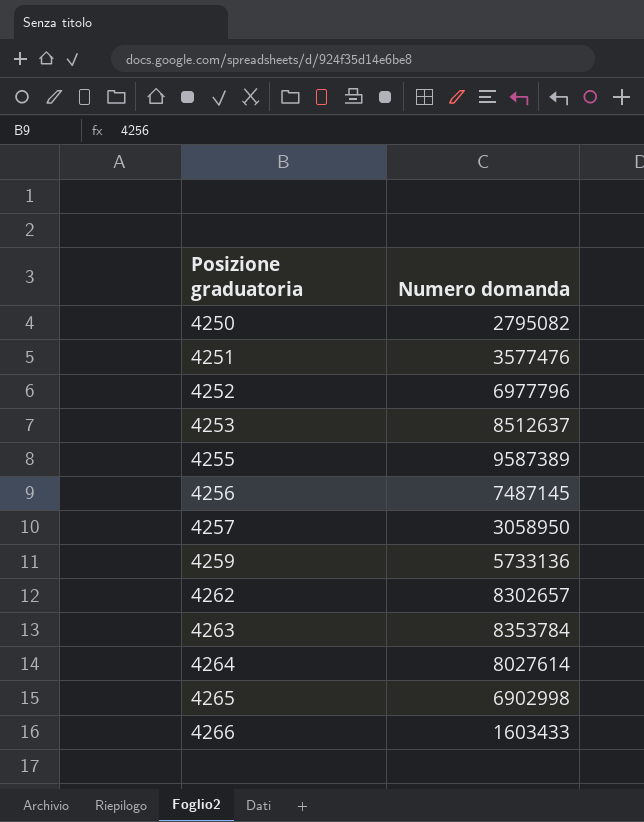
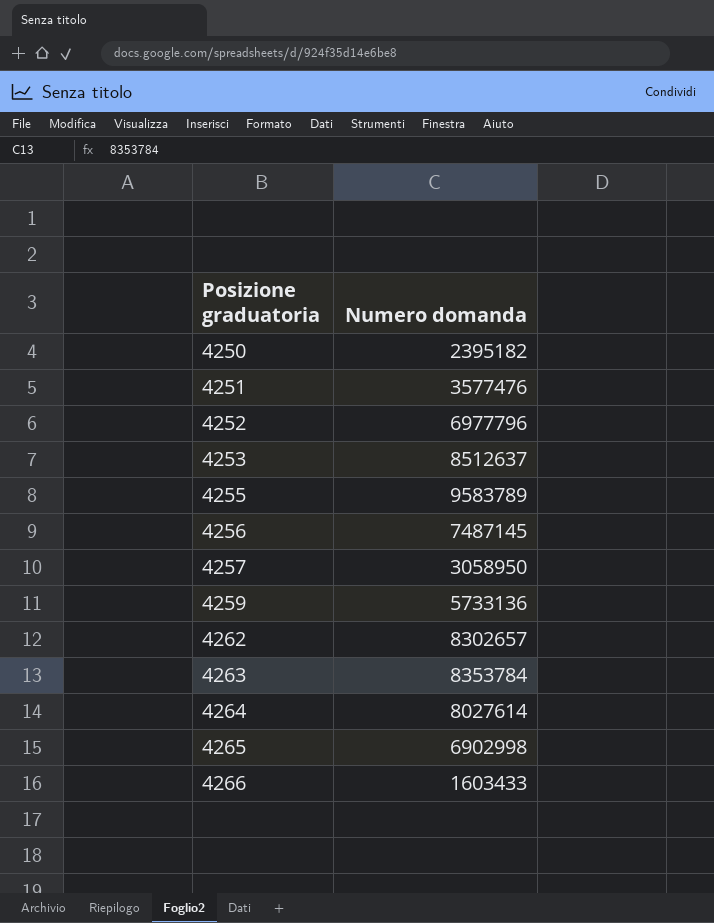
4250 | Numero domanda: 2795082 -> 2395182
4255 | Numero domanda: 9587389 -> 9583789

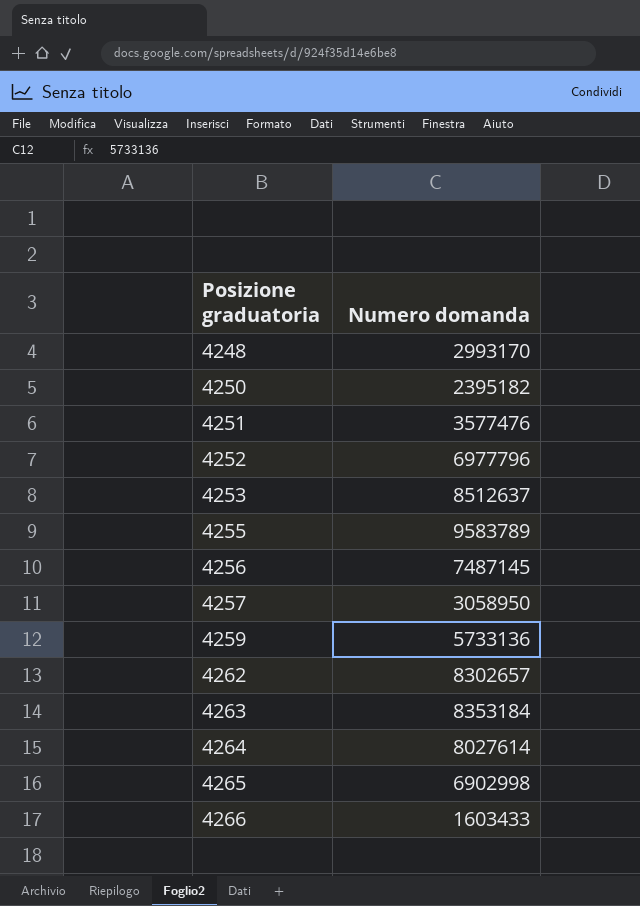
row 4248: none -> 2993170
4263 | Numero domanda: 8353784 -> 8353184

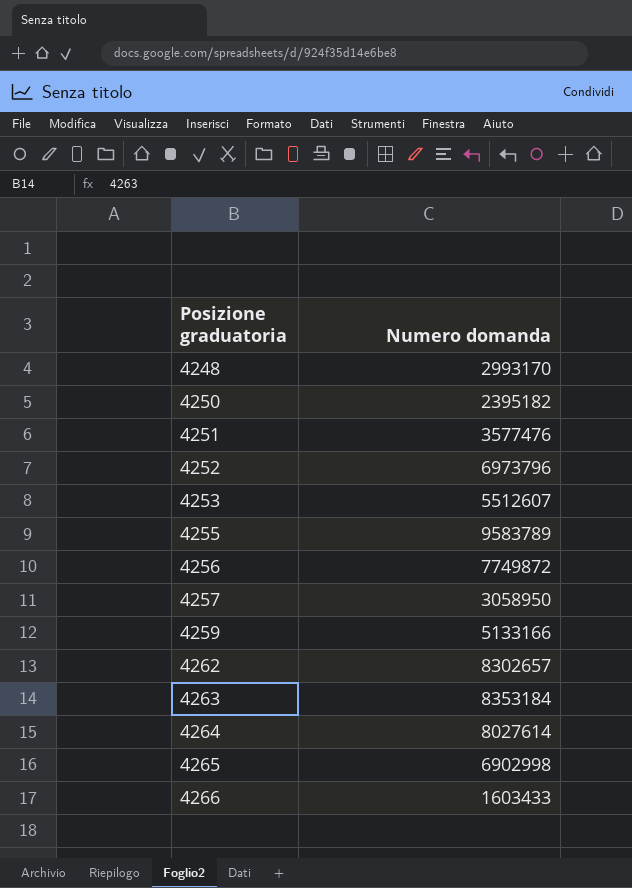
4252 | Numero domanda: 6977796 -> 6973796
4253 | Numero domanda: 8512637 -> 5512607
4256 | Numero domanda: 7487145 -> 7749872
4259 | Numero domanda: 5733136 -> 5133166

